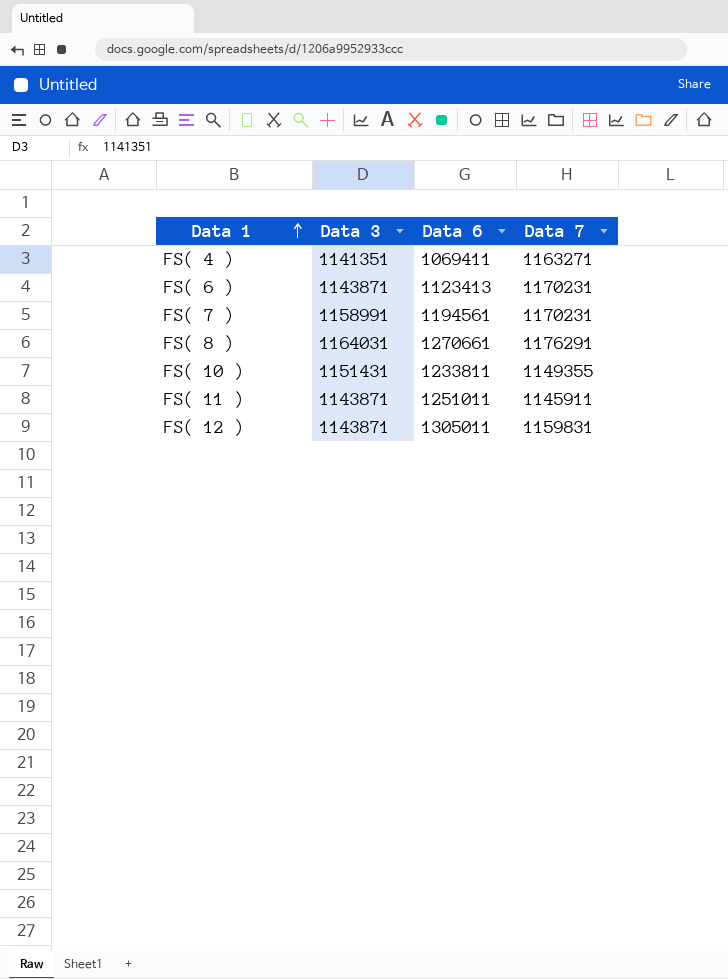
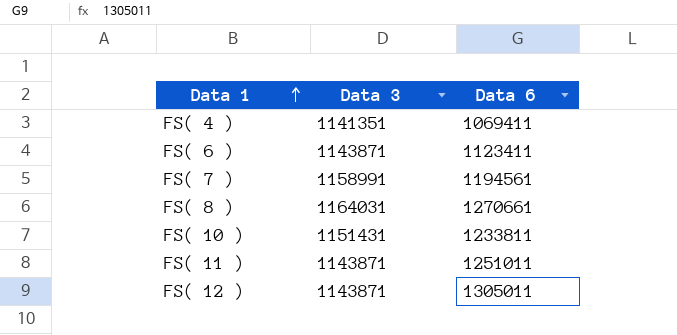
column Data 7 | position: 4 -> none
FS( 6 ) | Data 6: 1123413 -> 1123411

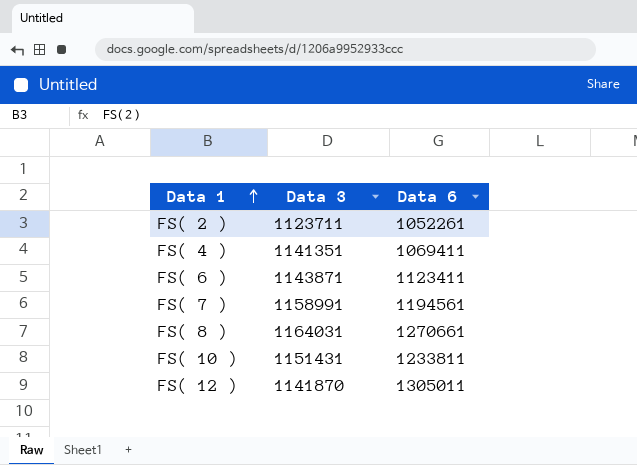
row FS( 11 ): 1143871 | 1251011 -> none
row FS( 2 ): none -> 1123711 | 1052261
FS( 12 ) | Data 3: 1143871 -> 1141870

